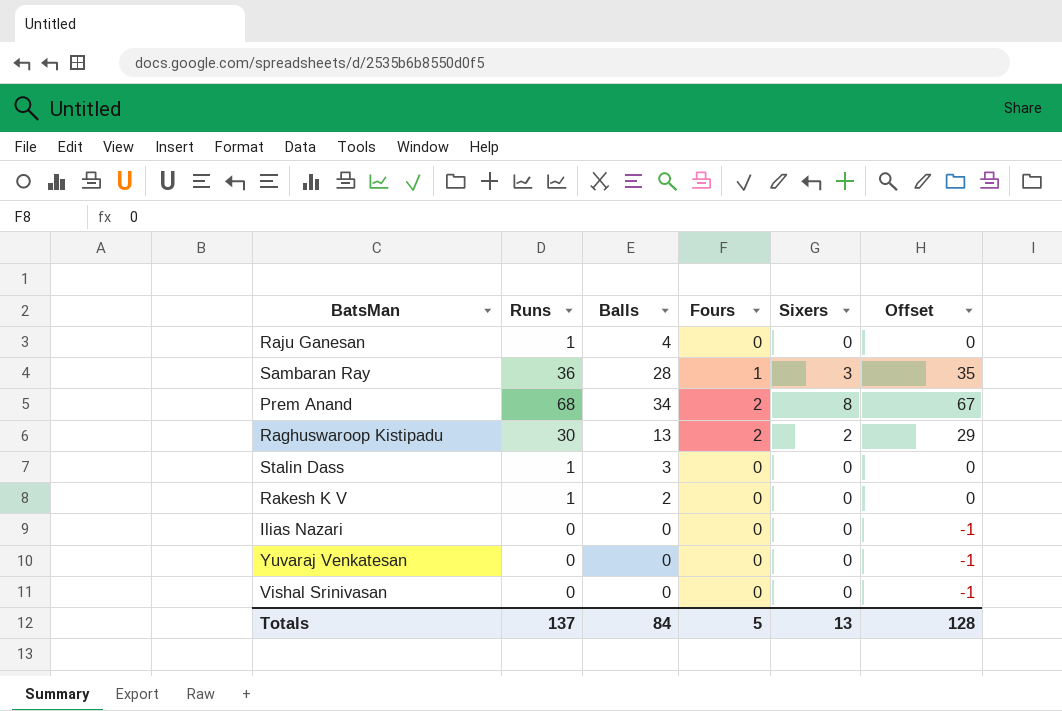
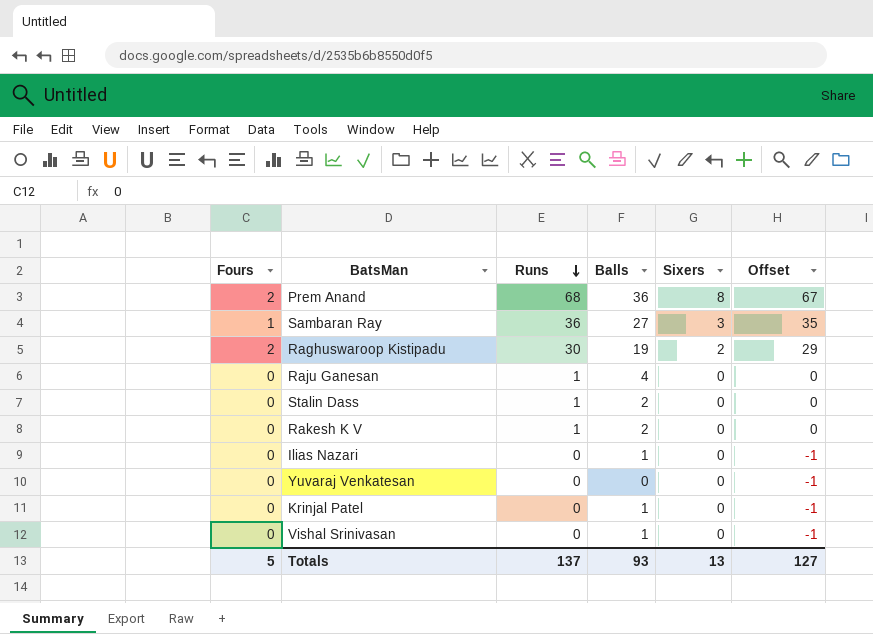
row order: none -> Runs descending
column Fours | position: 4 -> 1
Prem Anand | Balls: 34 -> 36
Sambaran Ray | Balls: 28 -> 27
Raghuswaroop Kistipadu | Balls: 13 -> 19
Stalin Dass | Balls: 3 -> 2
Ilias Nazari | Balls: 0 -> 1
row Krinjal Patel: none -> 0 | 0 | 1 | 0 | -1
Vishal Srinivasan | Balls: 0 -> 1
Totals | Balls: 84 -> 93
Totals | Offset: 128 -> 127

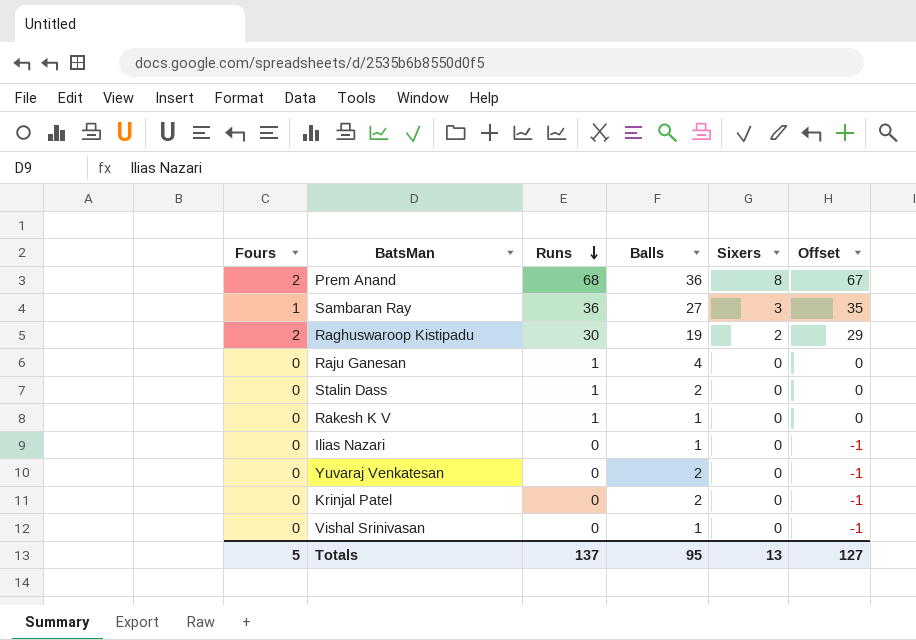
Rakesh K V | Balls: 2 -> 1
Yuvaraj Venkatesan | Balls: 0 -> 2
Krinjal Patel | Balls: 1 -> 2
Totals | Balls: 93 -> 95

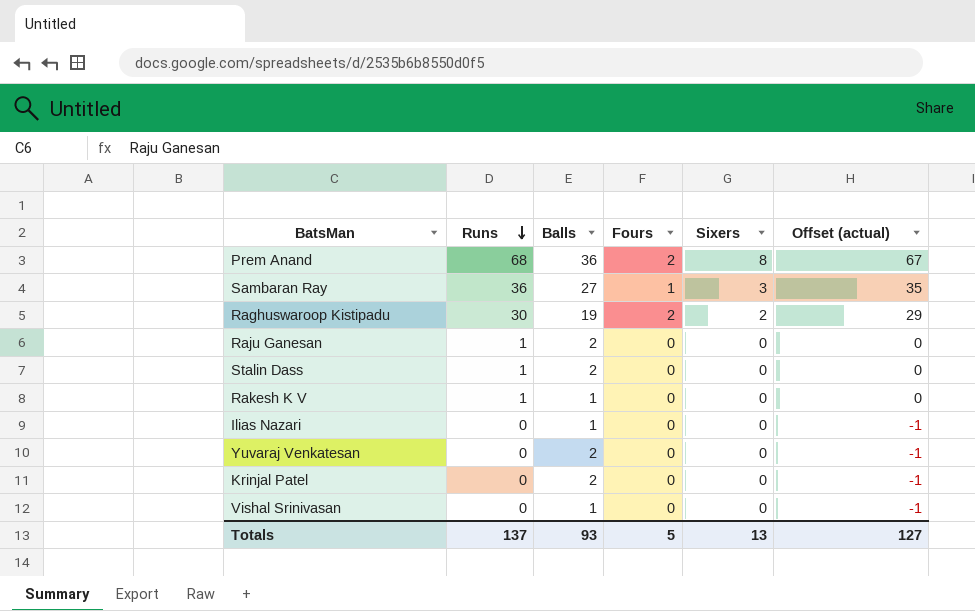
column Fours | position: 1 -> 4
column name: Offset -> Offset (actual)
Raju Ganesan | Balls: 4 -> 2
Totals | Balls: 95 -> 93

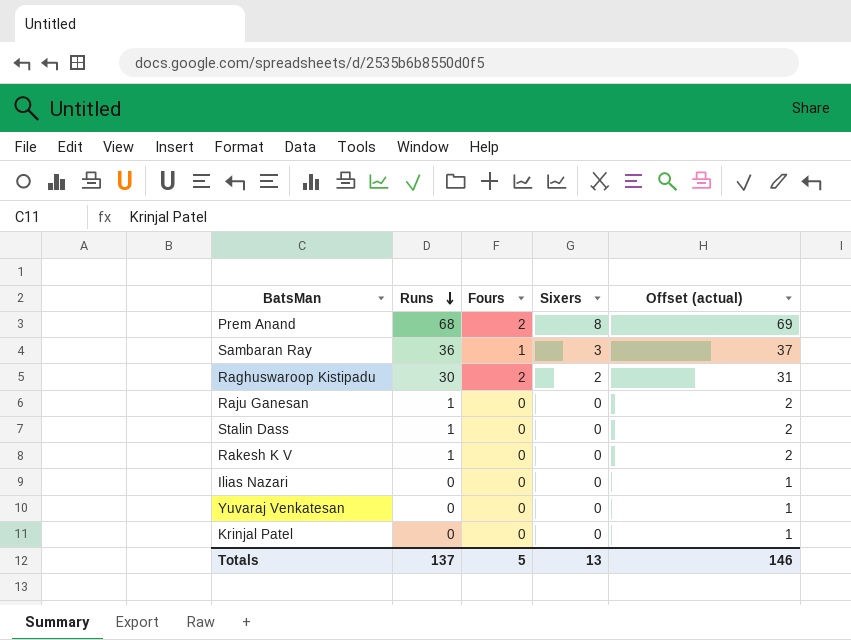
column Balls | position: 3 -> none
column Offset (actual) | formula: [Runs] - 1 -> [Runs] + 1
row Vishal Srinivasan: 0 | 1 | 0 | 0 | -1 -> none
Totals | Offset (actual): 127 -> 146

